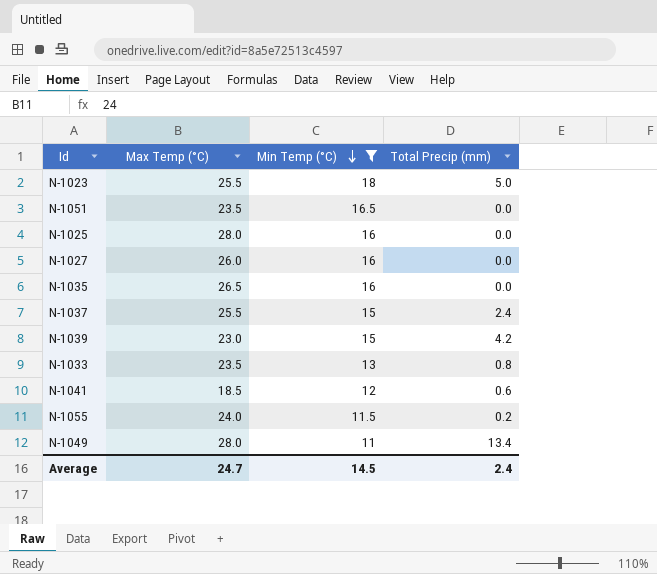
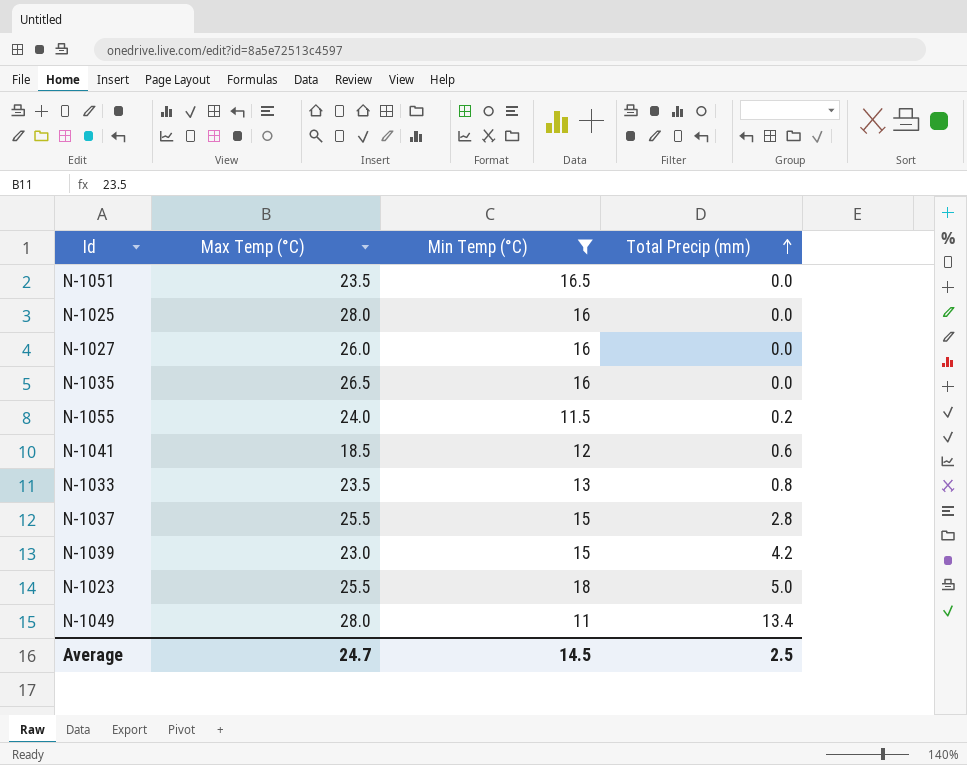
row order: Min Temp (°C) descending -> Total Precip (mm) ascending
N-1037 | Total Precip (mm): 2.4 -> 2.8
Average | Total Precip (mm): 2.4 -> 2.5

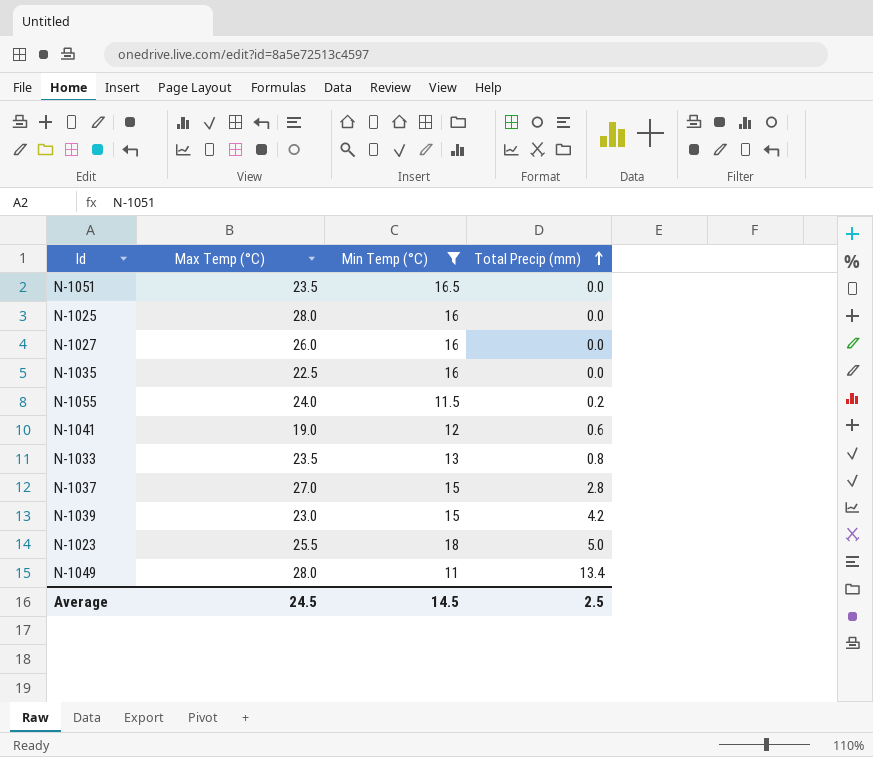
N-1035 | Max Temp (°C): 26.5 -> 22.5
N-1041 | Max Temp (°C): 18.5 -> 19.0
N-1037 | Max Temp (°C): 25.5 -> 27.0
Average | Max Temp (°C): 24.7 -> 24.5

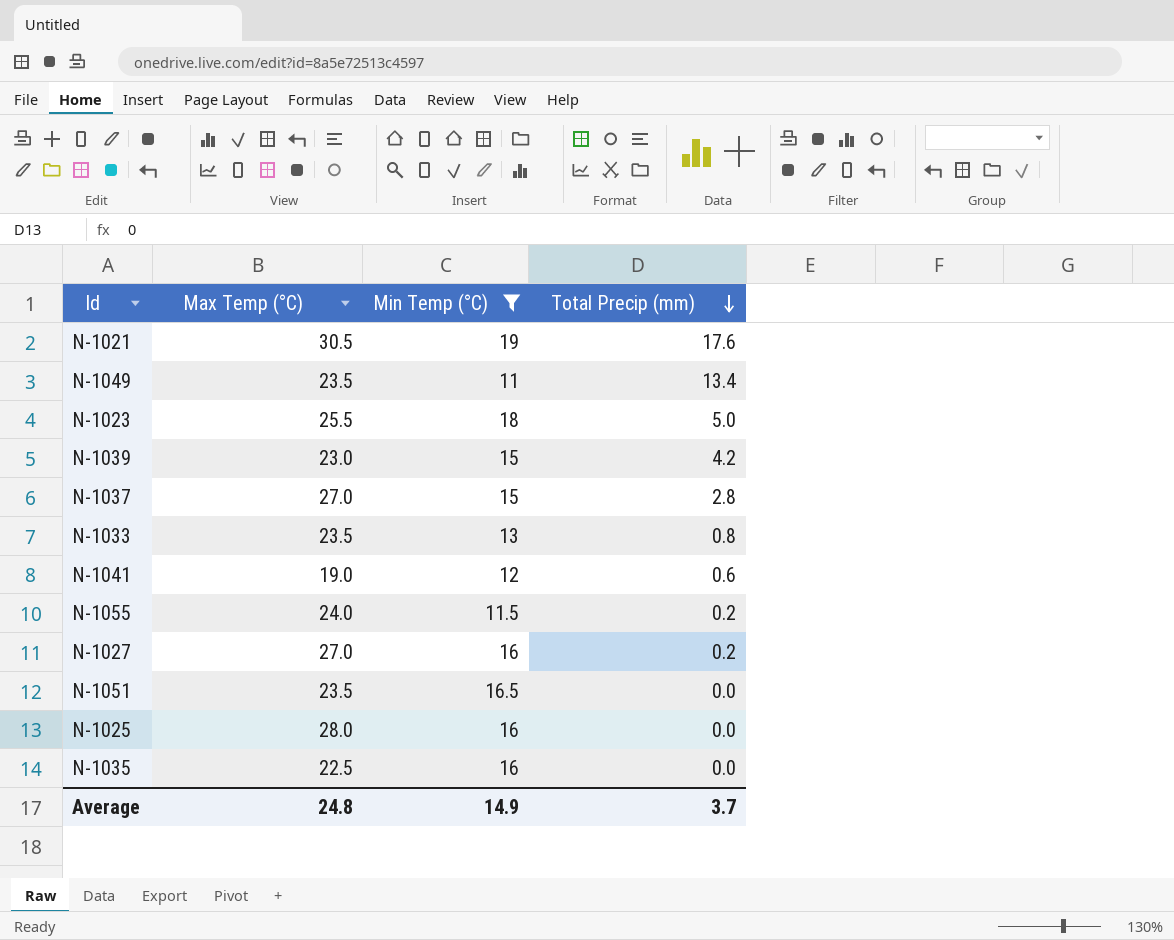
row order: Total Precip (mm) ascending -> Total Precip (mm) descending
row N-1021: none -> 30.5 | 19 | 17.6
N-1049 | Max Temp (°C): 28.0 -> 23.5
N-1027 | Max Temp (°C): 26.0 -> 27.0
N-1027 | Total Precip (mm): 0.0 -> 0.2
Average | Max Temp (°C): 24.5 -> 24.8
Average | Min Temp (°C): 14.5 -> 14.9
Average | Total Precip (mm): 2.5 -> 3.7

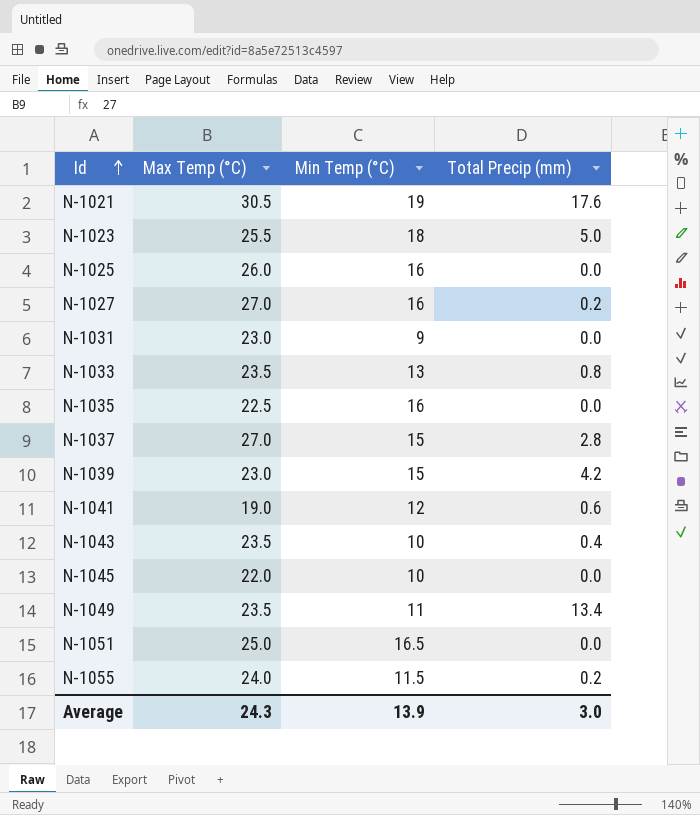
filter: Min Temp (°C) >= 11 -> none
row order: Total Precip (mm) descending -> Id ascending
N-1025 | Max Temp (°C): 28.0 -> 26.0
N-1051 | Max Temp (°C): 23.5 -> 25.0
Average | Max Temp (°C): 24.8 -> 24.3
Average | Min Temp (°C): 14.9 -> 13.9
Average | Total Precip (mm): 3.7 -> 3.0

